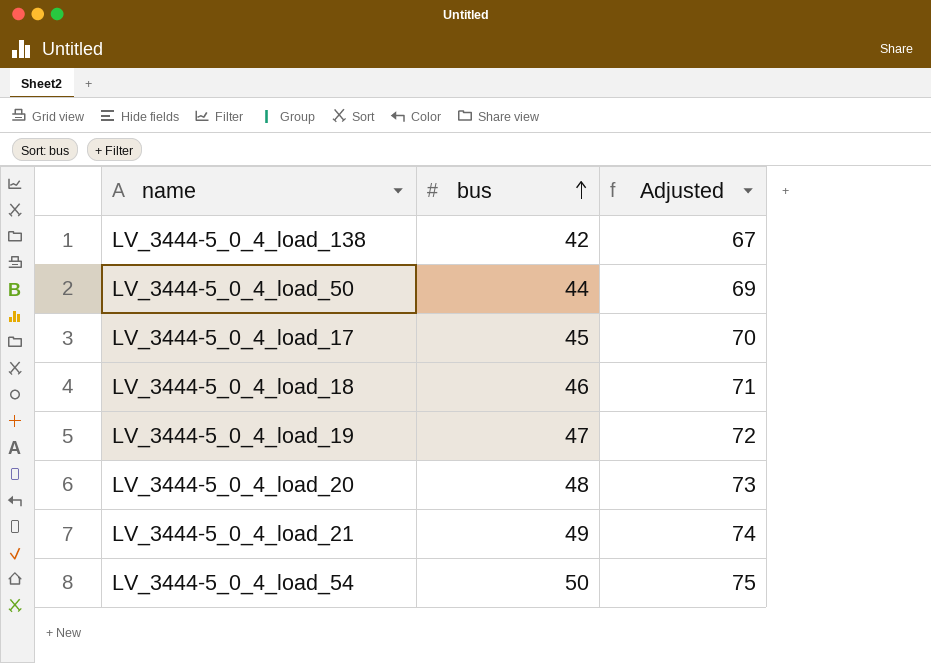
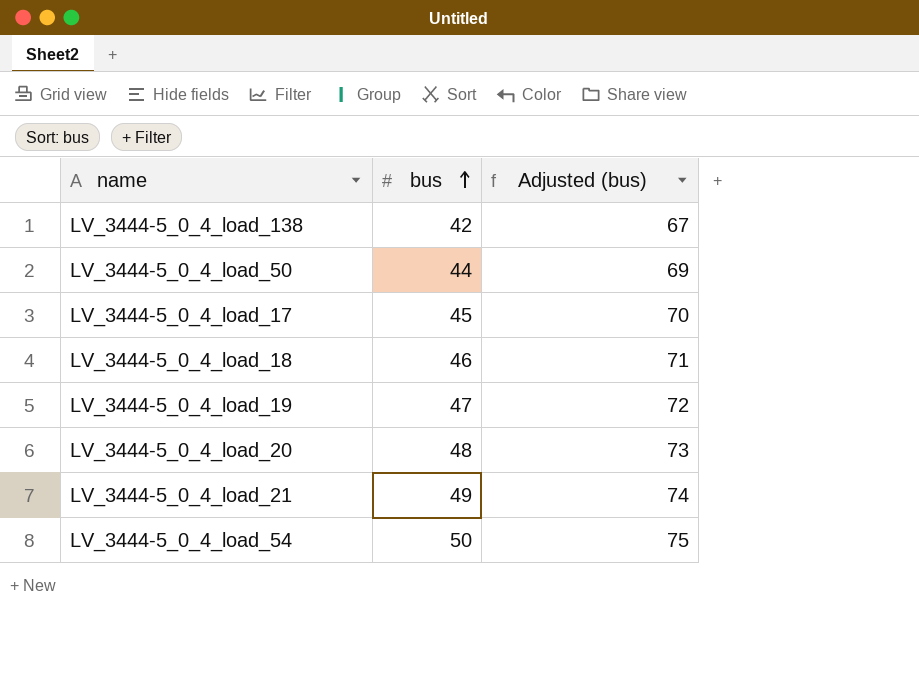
column name: Adjusted -> Adjusted (bus)

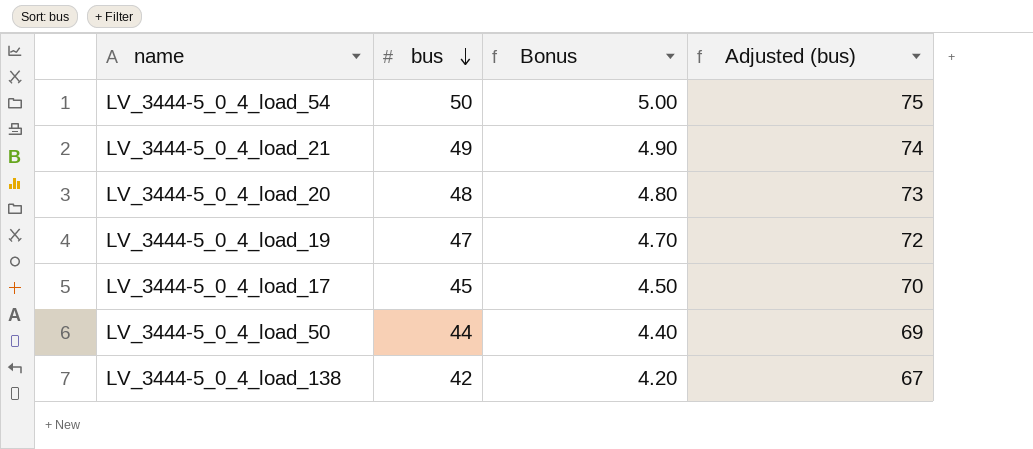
row order: bus ascending -> bus descending
column Bonus | formula: none -> [bus] * 0.1
row LV_3444-5_0_4_load_18: 46 | 71 -> none

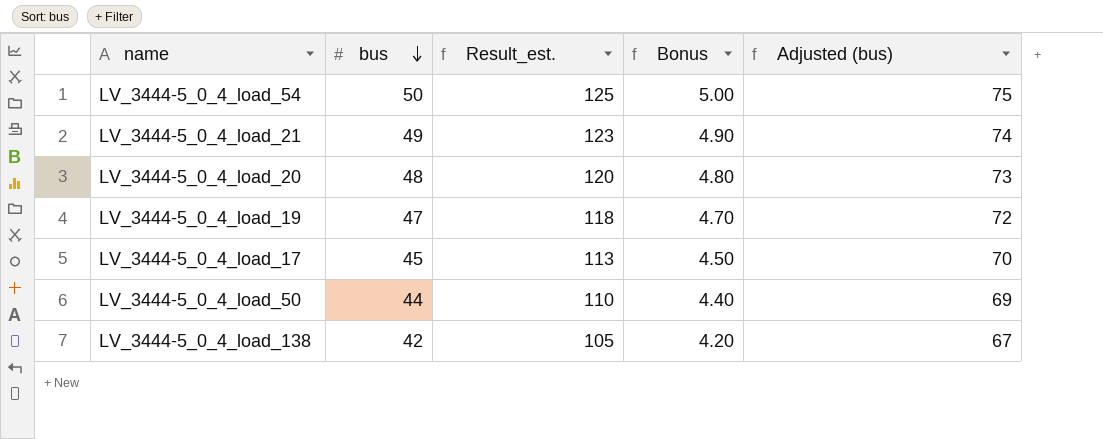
column Result_est. | formula: none -> [bus] * 2.5

